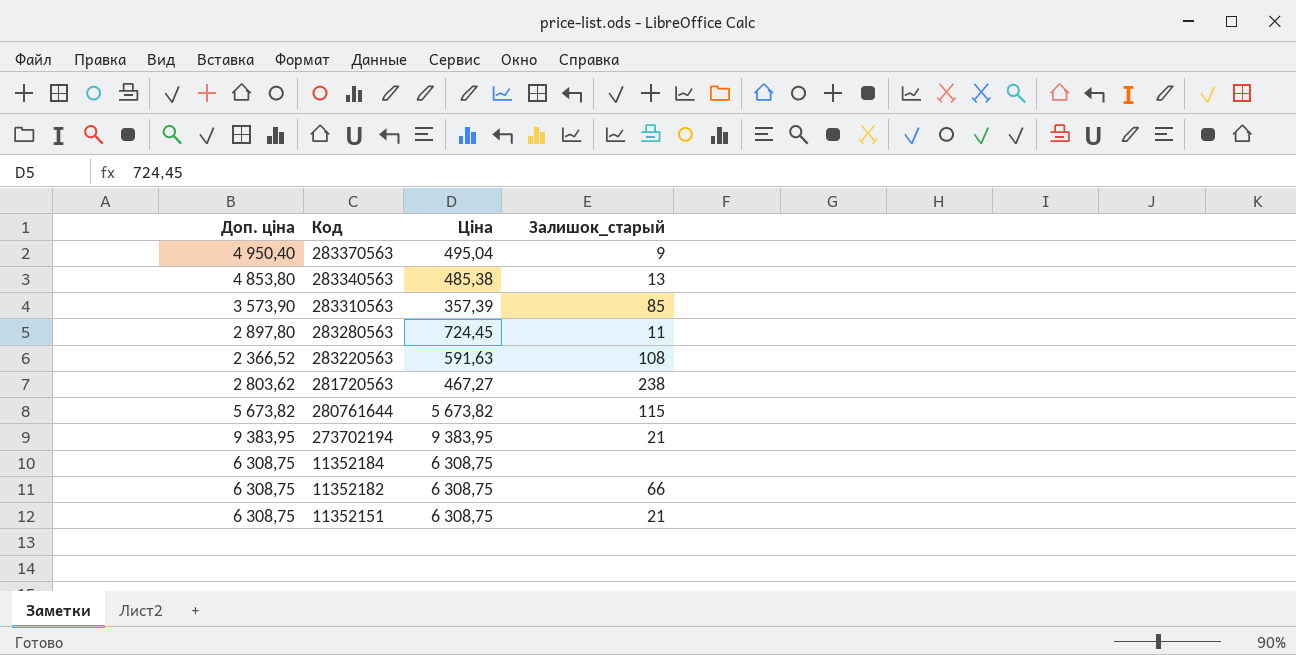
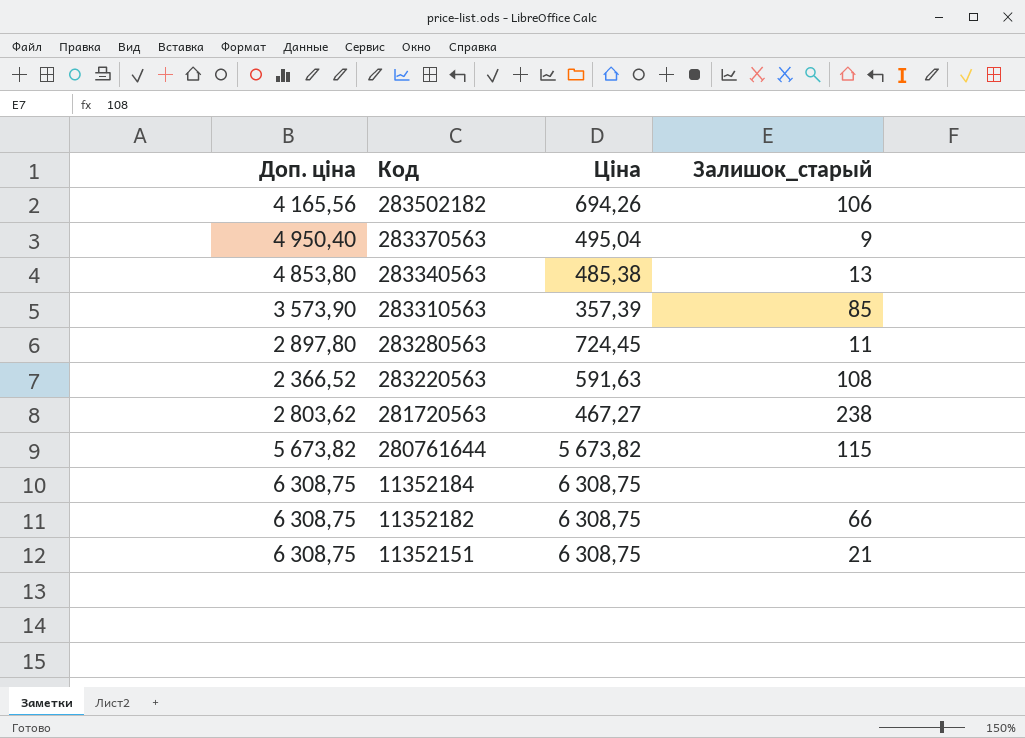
row 273702194: 9 383,95 | 9 383,95 | 21 -> none
row 283502182: none -> 4 165,56 | 694,26 | 106

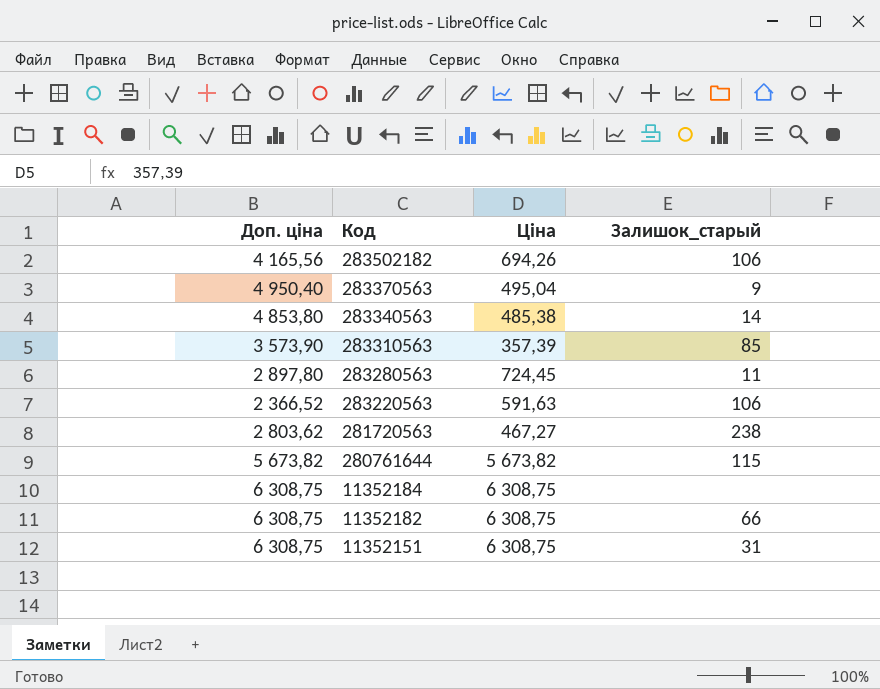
283340563 | Залишок_старый: 13 -> 14
283220563 | Залишок_старый: 108 -> 106
11352151 | Залишок_старый: 21 -> 31

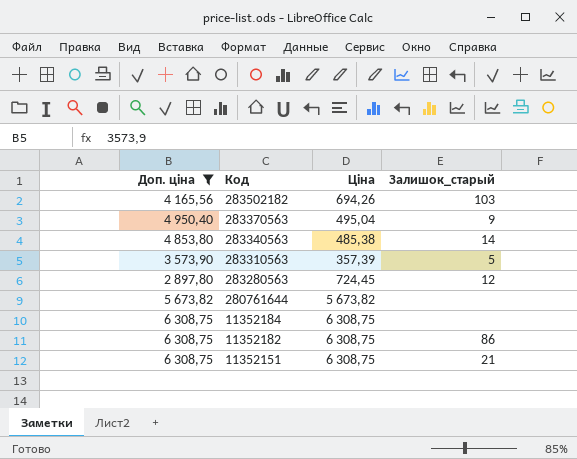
filter: none -> Доп. ціна >= 2 897,80
283502182 | Залишок_старый: 106 -> 103
283310563 | Залишок_старый: 85 -> 5
283280563 | Залишок_старый: 11 -> 12
280761644 | Залишок_старый: 115 -> none
11352182 | Залишок_старый: 66 -> 86
11352151 | Залишок_старый: 31 -> 21

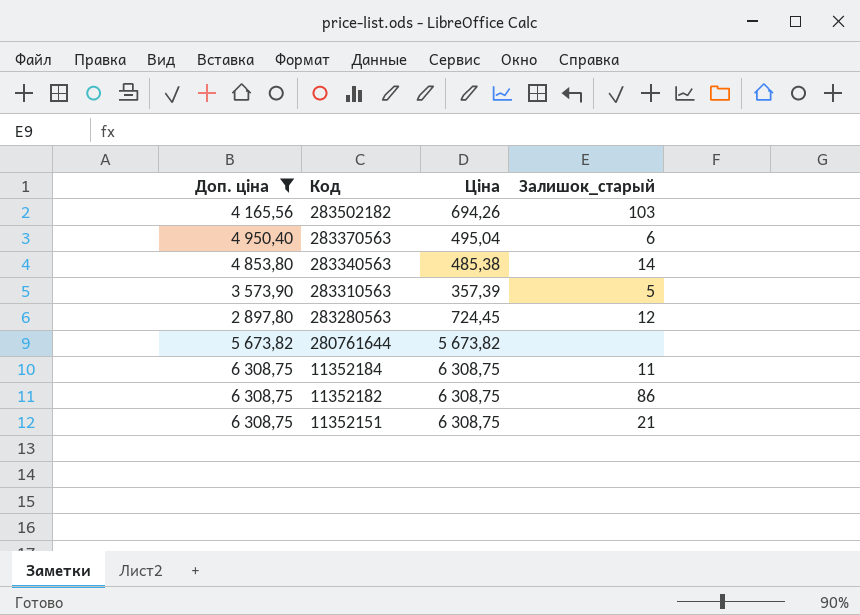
283370563 | Залишок_старый: 9 -> 6
11352184 | Залишок_старый: none -> 11

